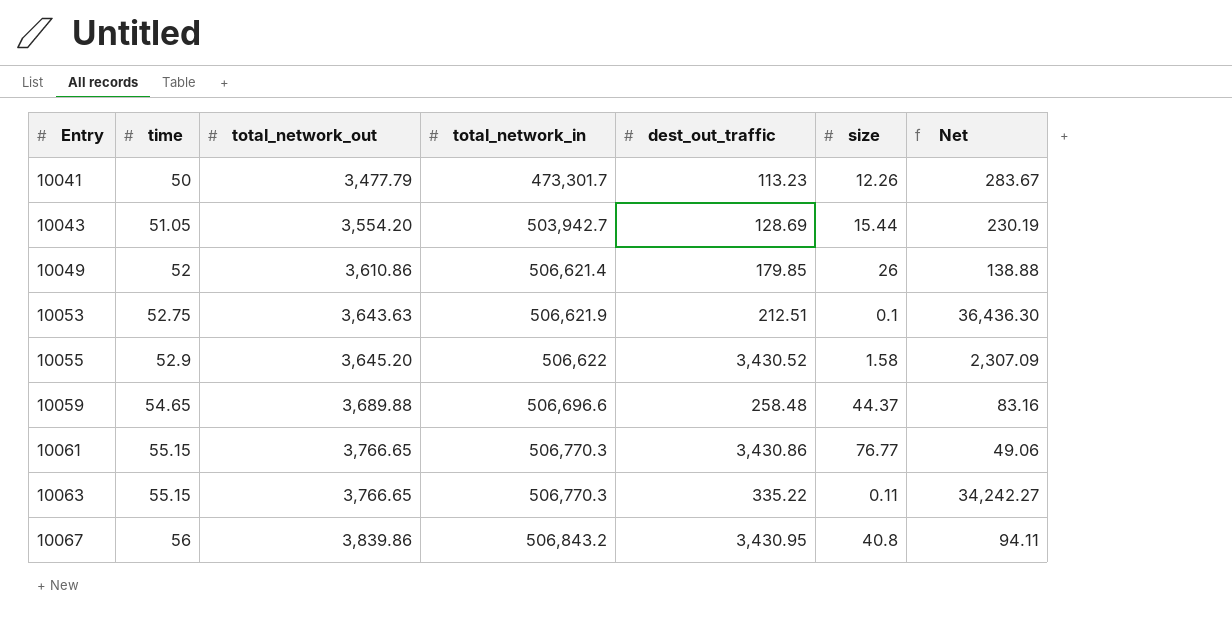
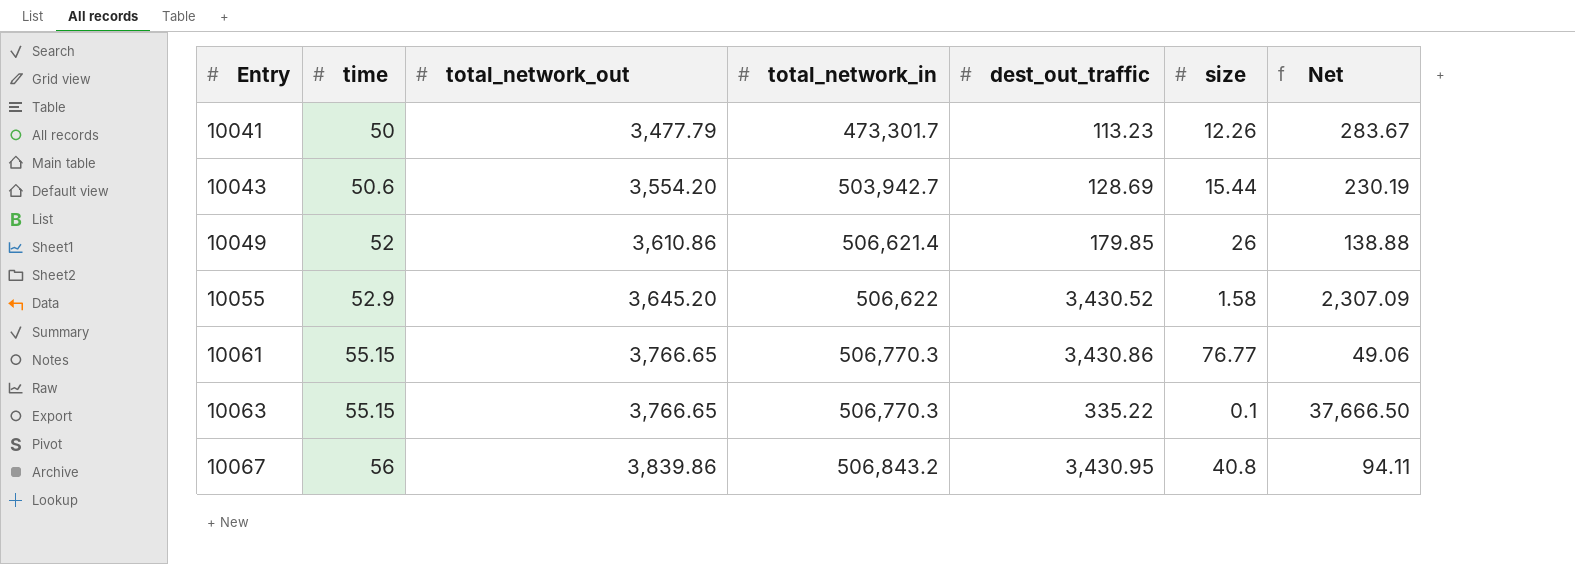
row 10053: 52.75 | 3,643.63 | 506,621.9 | 212.51 | 0.1 | 36,436.30 -> none
row 10059: 54.65 | 3,689.88 | 506,696.6 | 258.48 | 44.37 | 83.16 -> none
10043 | time: 51.05 -> 50.6
10063 | size: 0.11 -> 0.1
10063 | Net: 34,242.27 -> 37,666.50

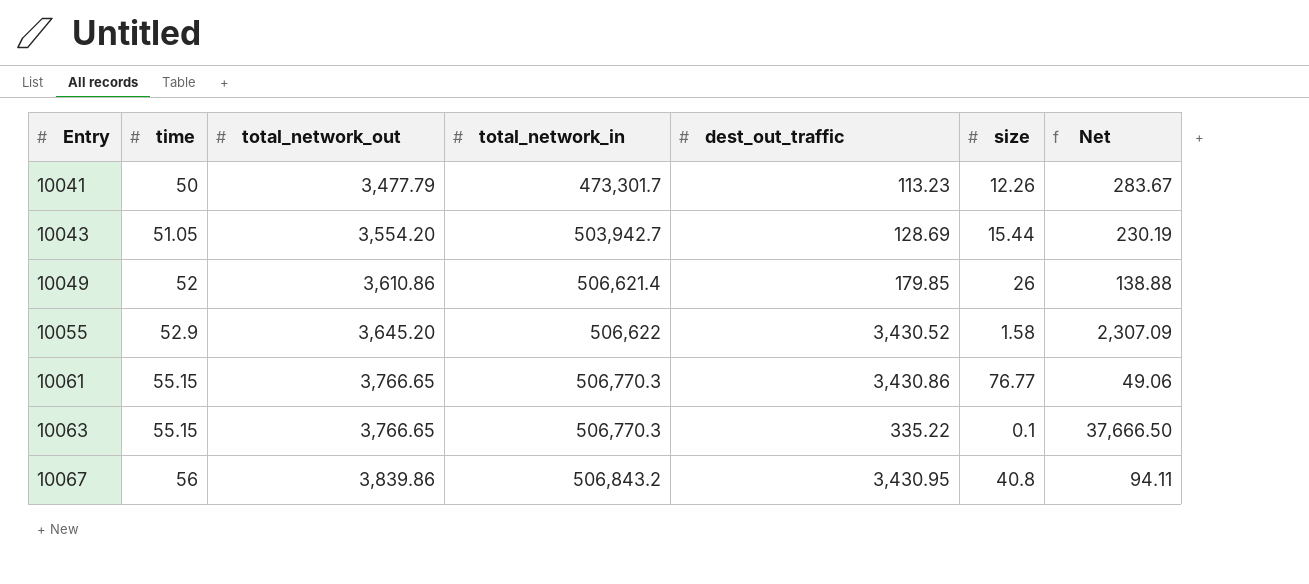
10043 | time: 50.6 -> 51.05

